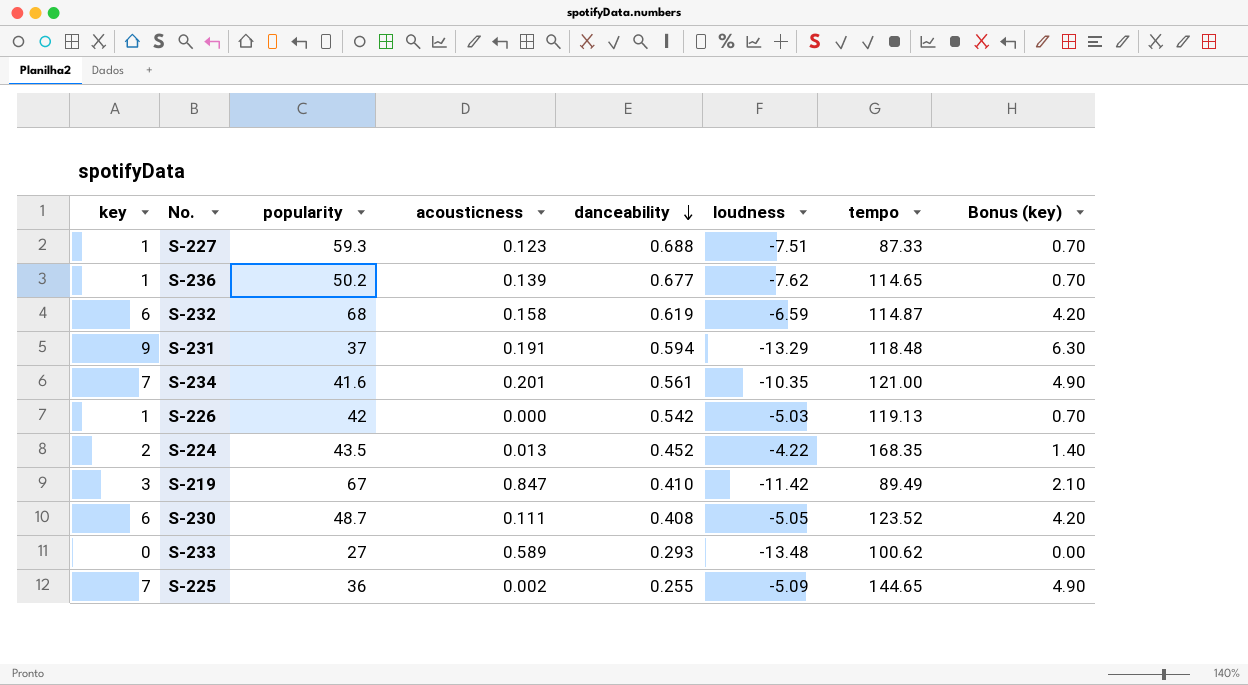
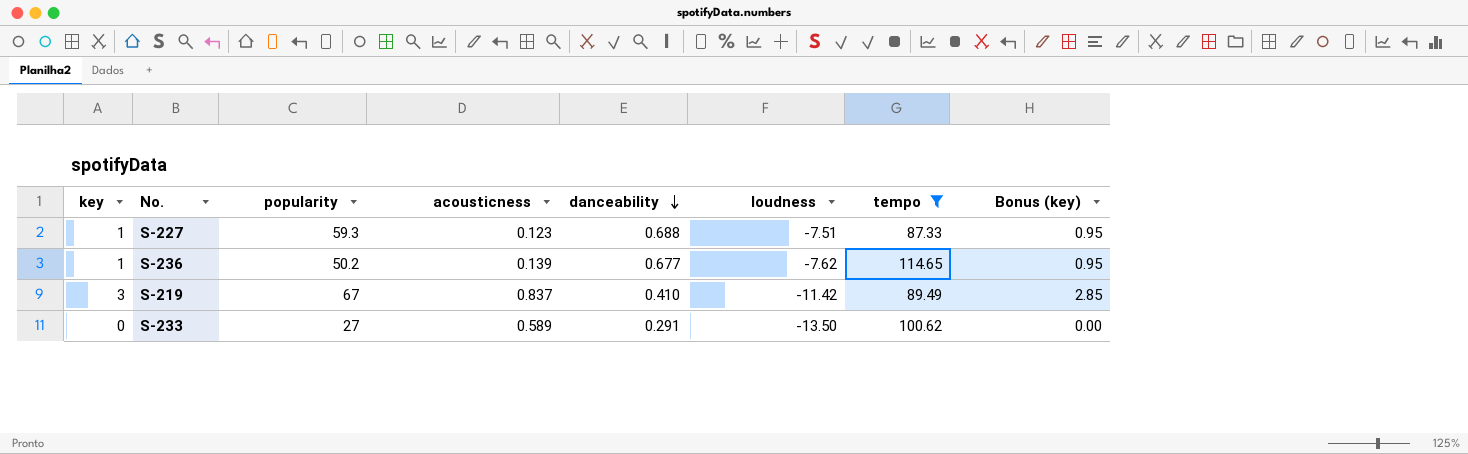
filter: none -> tempo <= 114.65
column Bonus (key) | formula: [key] * 0.7 -> [key] * 0.95
S-219 | acousticness: 0.847 -> 0.837
S-233 | danceability: 0.293 -> 0.291
S-233 | loudness: -13.48 -> -13.50

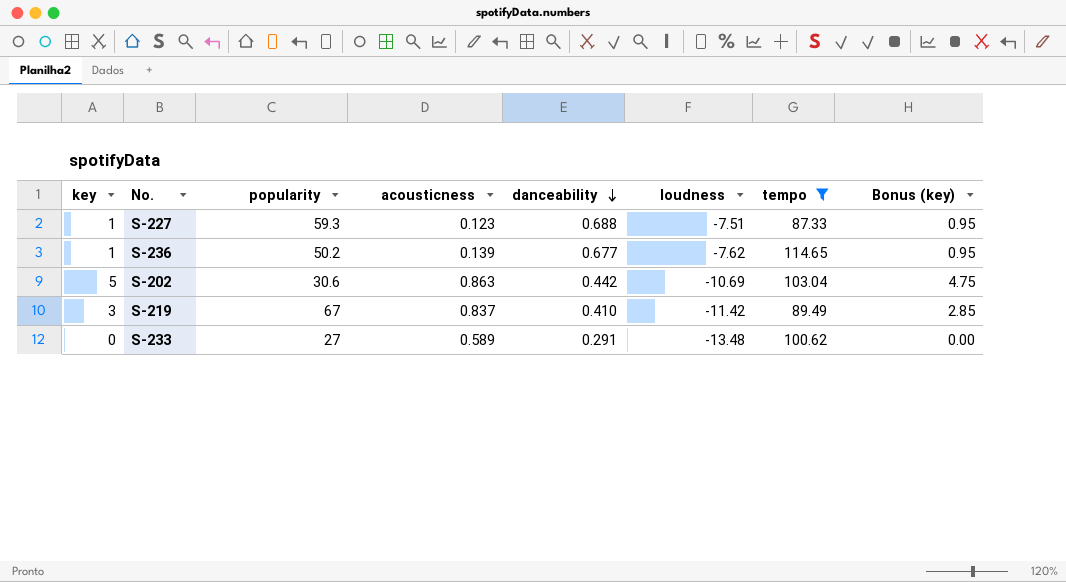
row S-202: none -> 5 | 30.6 | 0.863 | 0.442 | -10.69 | 103.04 | 4.75
S-233 | loudness: -13.50 -> -13.48

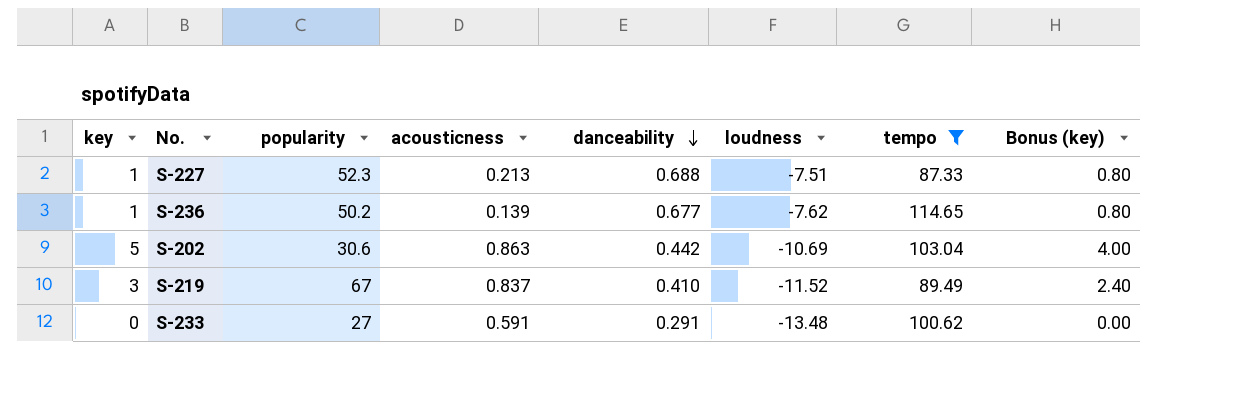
column Bonus (key) | formula: [key] * 0.95 -> [key] * 0.8
S-227 | popularity: 59.3 -> 52.3
S-227 | acousticness: 0.123 -> 0.213
S-219 | loudness: -11.42 -> -11.52
S-233 | acousticness: 0.589 -> 0.591

